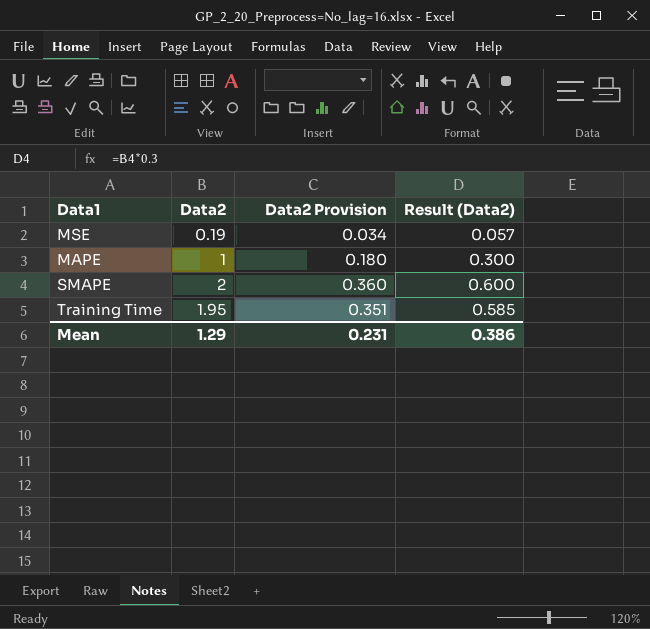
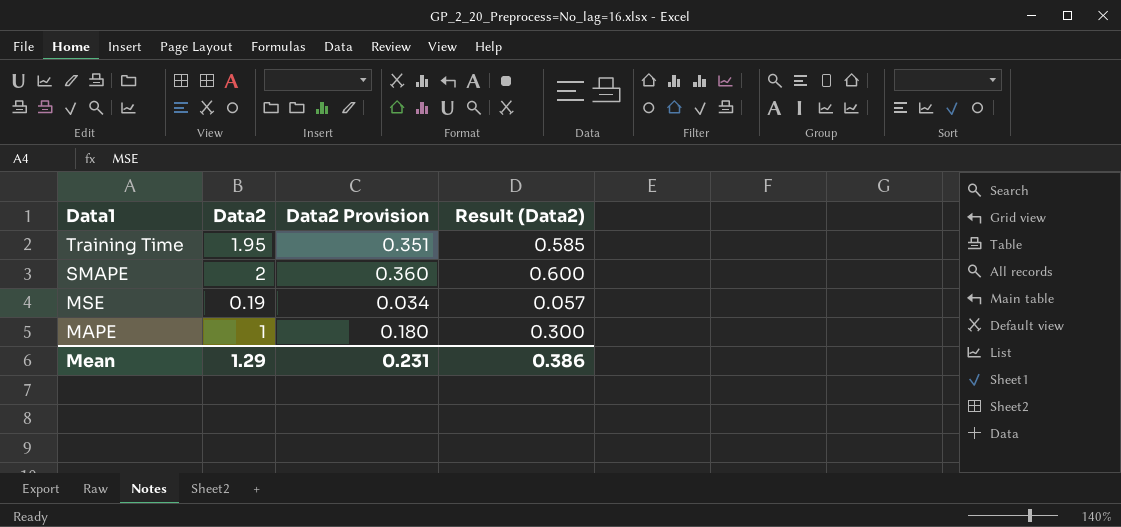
row order: none -> Data1 descending

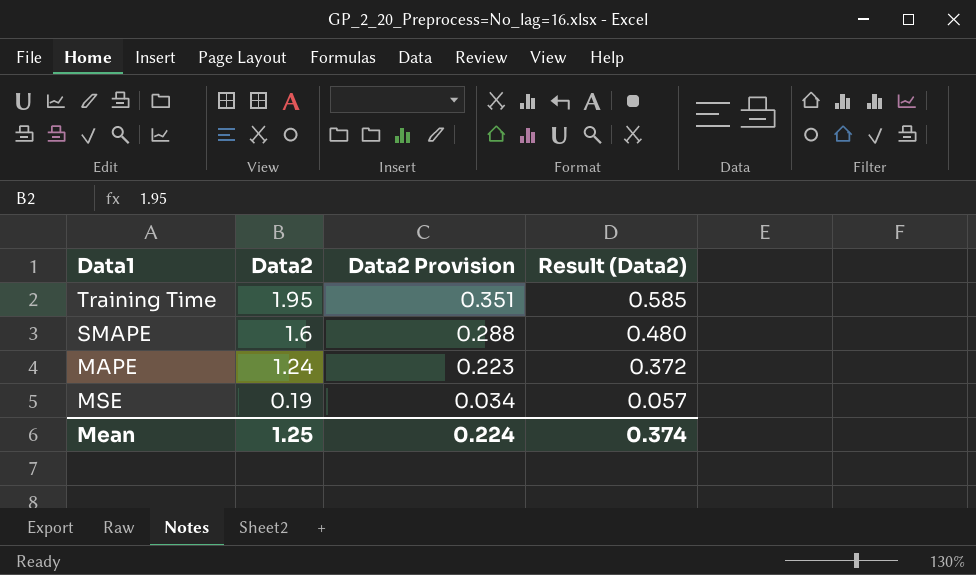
row order: Data1 descending -> Data2 descending
SMAPE | Data2: 2 -> 1.6
SMAPE | Data2 Provision: 0.360 -> 0.288
SMAPE | Result (Data2): 0.600 -> 0.480
MAPE | Data2: 1 -> 1.24
MAPE | Data2 Provision: 0.180 -> 0.223
MAPE | Result (Data2): 0.300 -> 0.372
Mean | Data2: 1.29 -> 1.25
Mean | Data2 Provision: 0.231 -> 0.224
Mean | Result (Data2): 0.386 -> 0.374

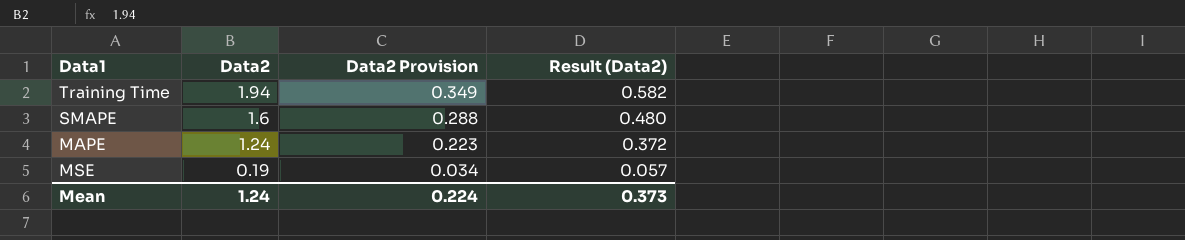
Training Time | Data2: 1.95 -> 1.94
Training Time | Data2 Provision: 0.351 -> 0.349
Training Time | Result (Data2): 0.585 -> 0.582
Mean | Data2: 1.25 -> 1.24
Mean | Result (Data2): 0.374 -> 0.373

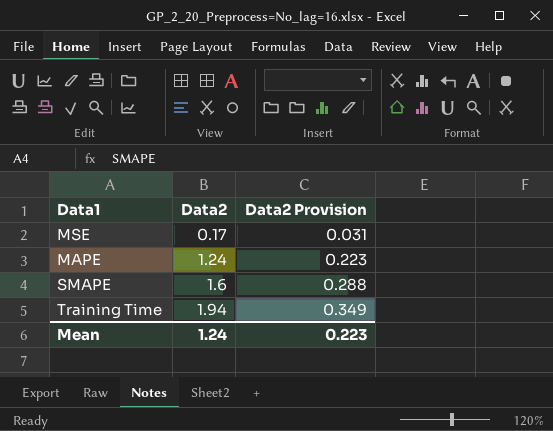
row order: Data2 descending -> Data2 ascending
column Result (Data2) | formula: [Data2] * 0.3 -> none
MSE | Data2: 0.19 -> 0.17
MSE | Data2 Provision: 0.034 -> 0.031
Mean | Data2 Provision: 0.224 -> 0.223

